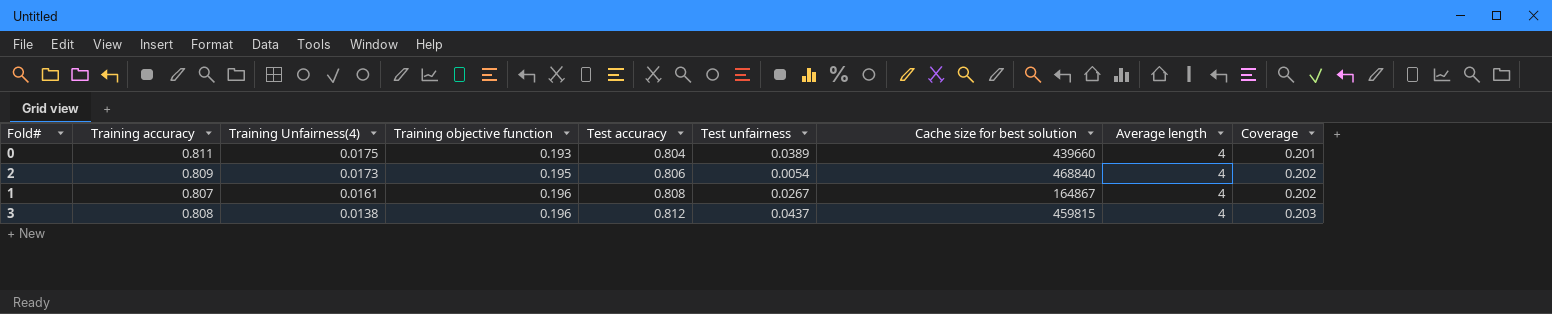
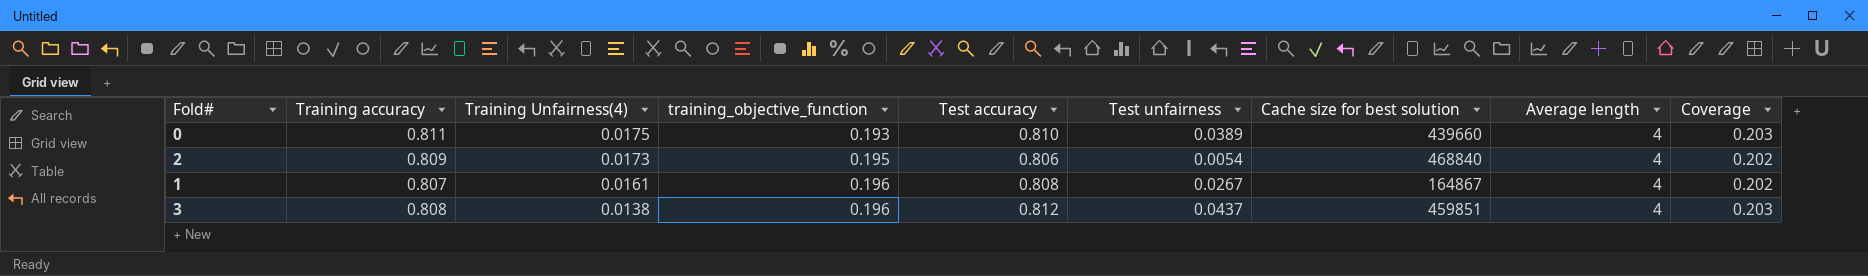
column name: Training objective function -> training_objective_function
0 | Test accuracy: 0.804 -> 0.810
0 | Coverage: 0.201 -> 0.203
3 | Cache size for best solution: 459815 -> 459851

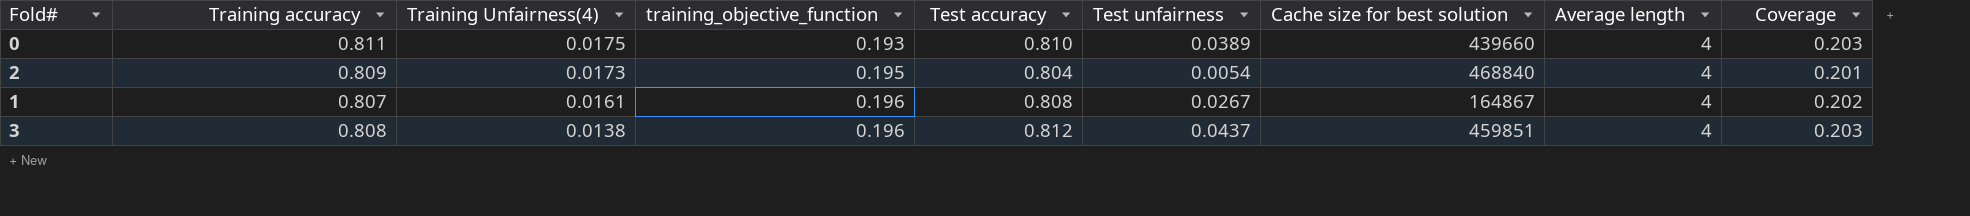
2 | Test accuracy: 0.806 -> 0.804
2 | Coverage: 0.202 -> 0.201

